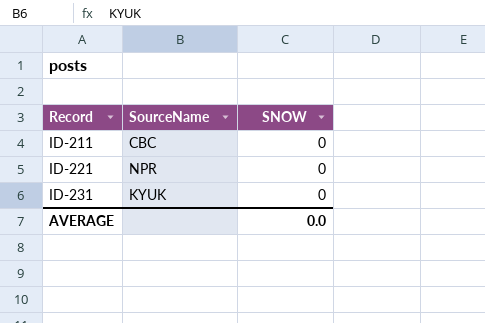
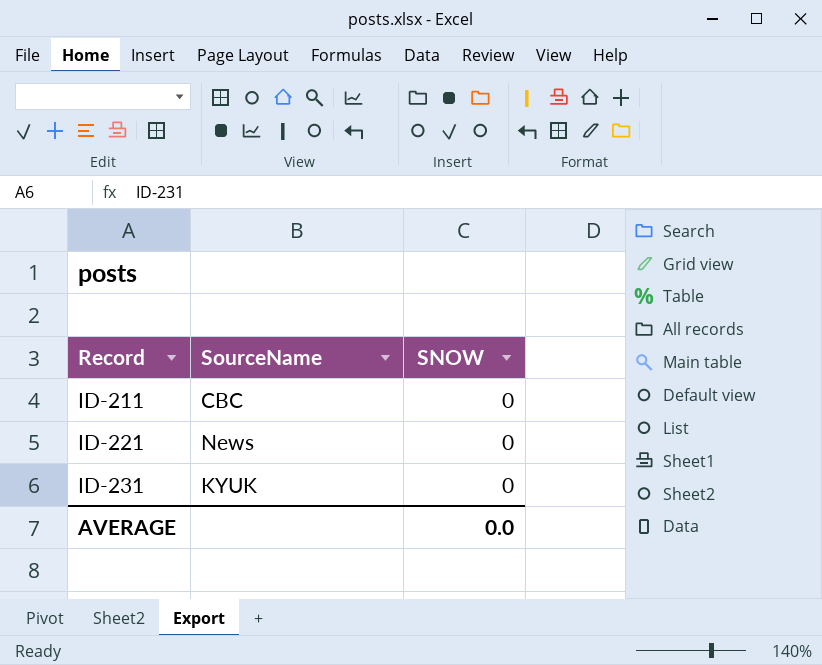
ID-221 | SourceName: NPR -> News

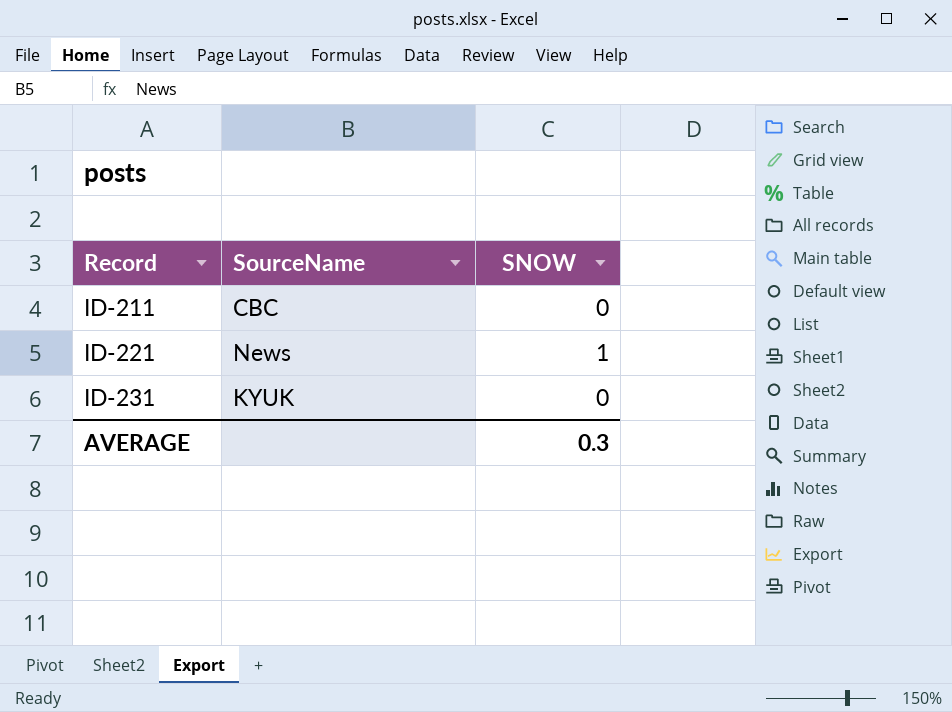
ID-221 | SNOW: 0 -> 1
AVERAGE | SNOW: 0.0 -> 0.3

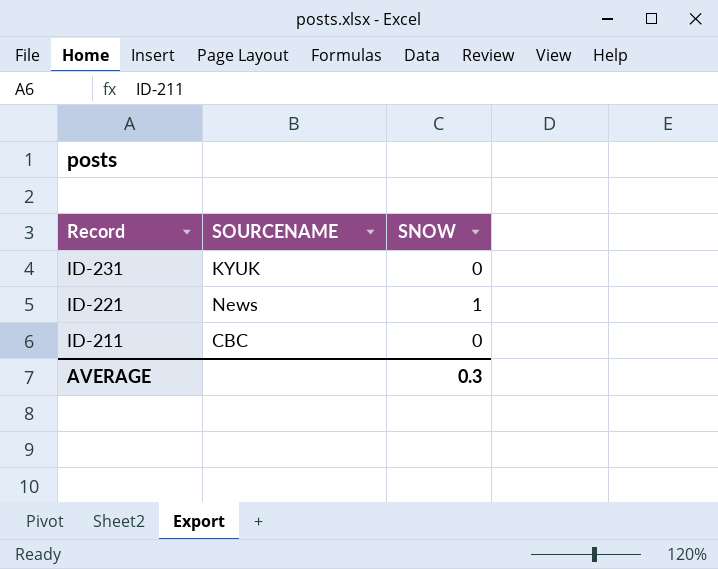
row order: Record ascending -> Record descending
column name: SourceName -> SOURCENAME

